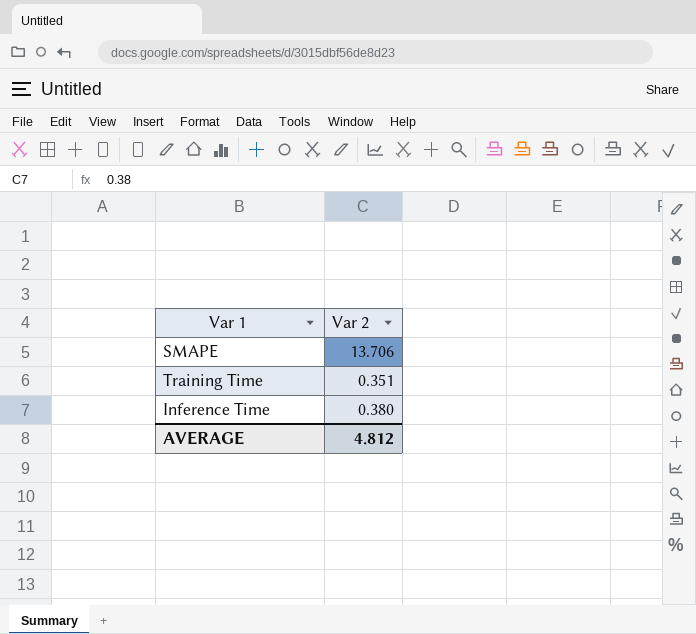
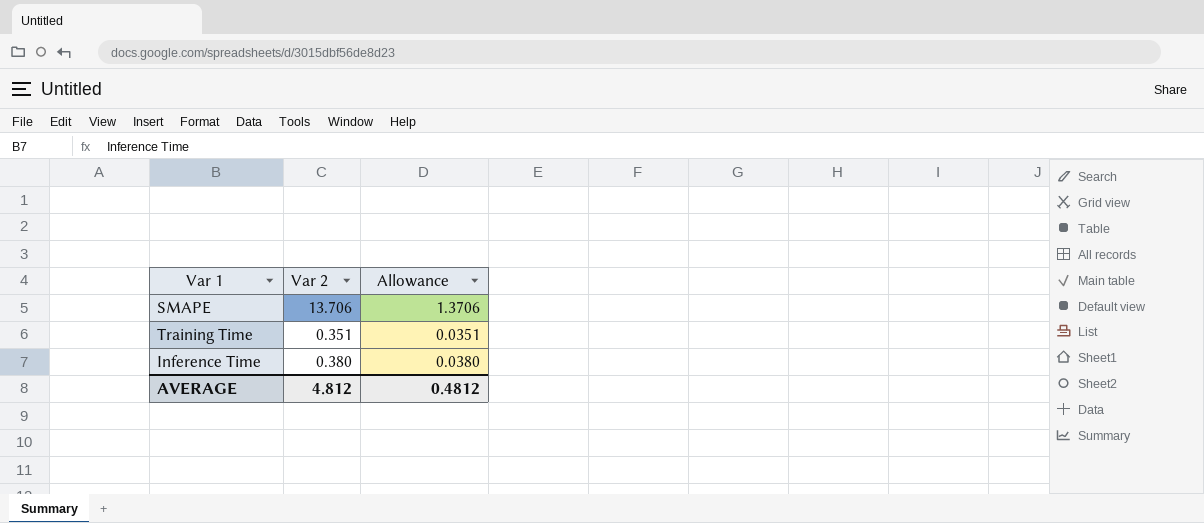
column Allowance | formula: none -> [Var 2] * 0.1

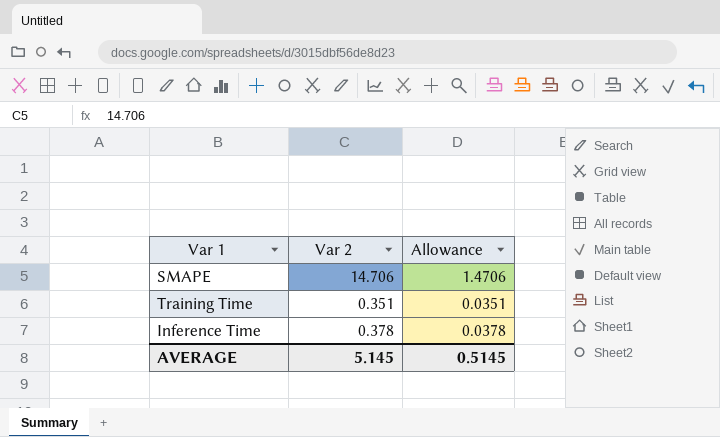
SMAPE | Var 2: 13.706 -> 14.706
SMAPE | Allowance: 1.3706 -> 1.4706
Inference Time | Var 2: 0.380 -> 0.378
Inference Time | Allowance: 0.0380 -> 0.0378
AVERAGE | Var 2: 4.812 -> 5.145
AVERAGE | Allowance: 0.4812 -> 0.5145

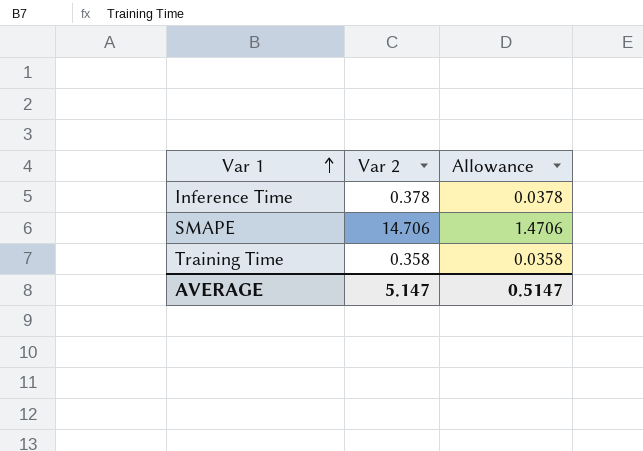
row order: none -> Var 1 ascending
Training Time | Var 2: 0.351 -> 0.358
Training Time | Allowance: 0.0351 -> 0.0358
AVERAGE | Var 2: 5.145 -> 5.147
AVERAGE | Allowance: 0.5145 -> 0.5147

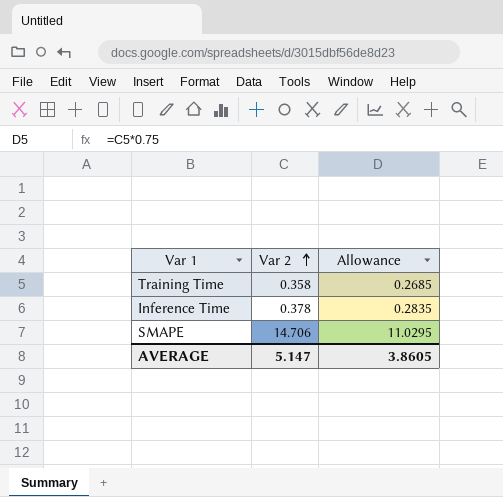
row order: Var 1 ascending -> Var 2 ascending
column Allowance | formula: [Var 2] * 0.1 -> [Var 2] * 0.75
AVERAGE | Allowance: 0.5147 -> 3.8605

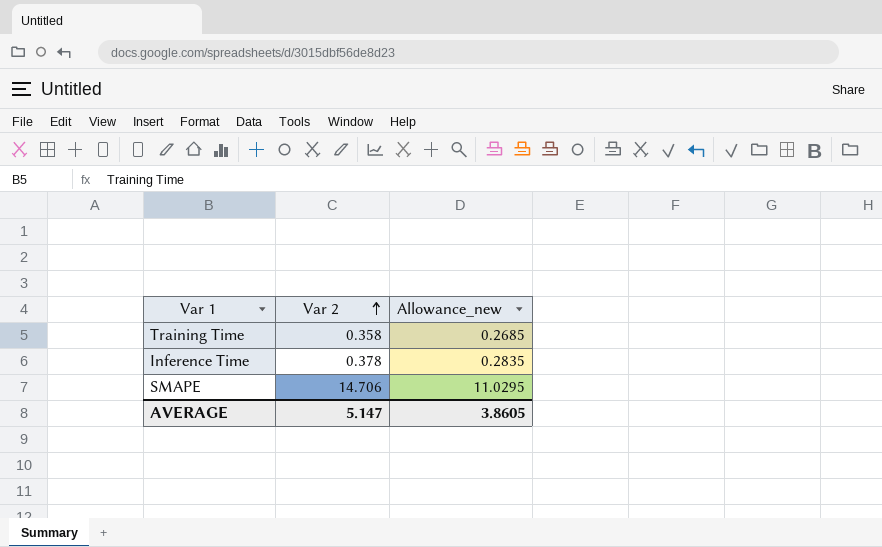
column name: Allowance -> Allowance_new

